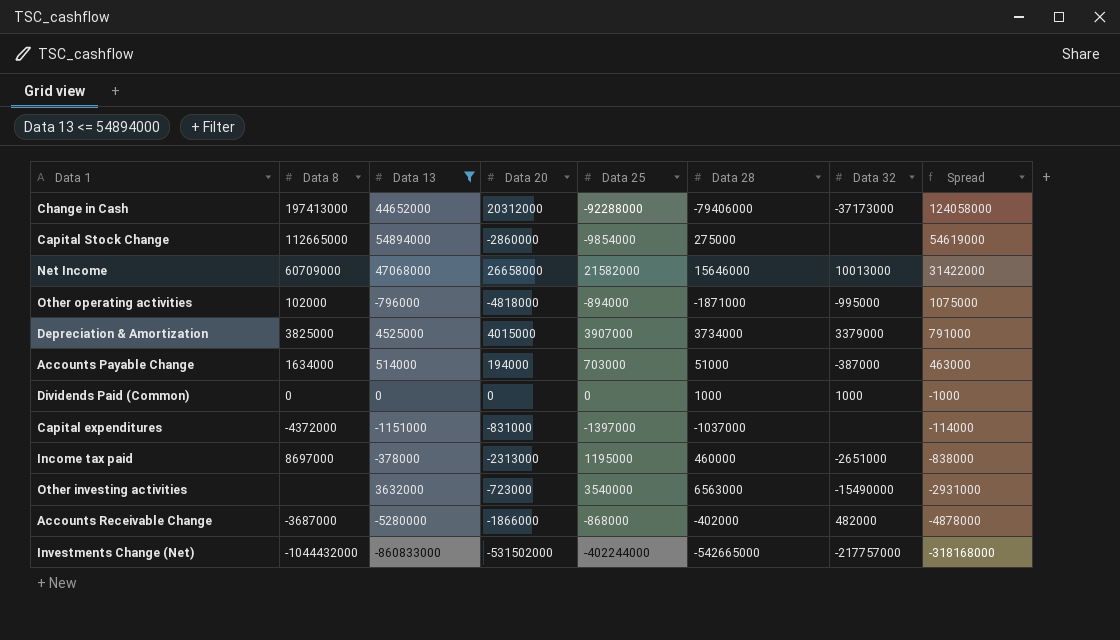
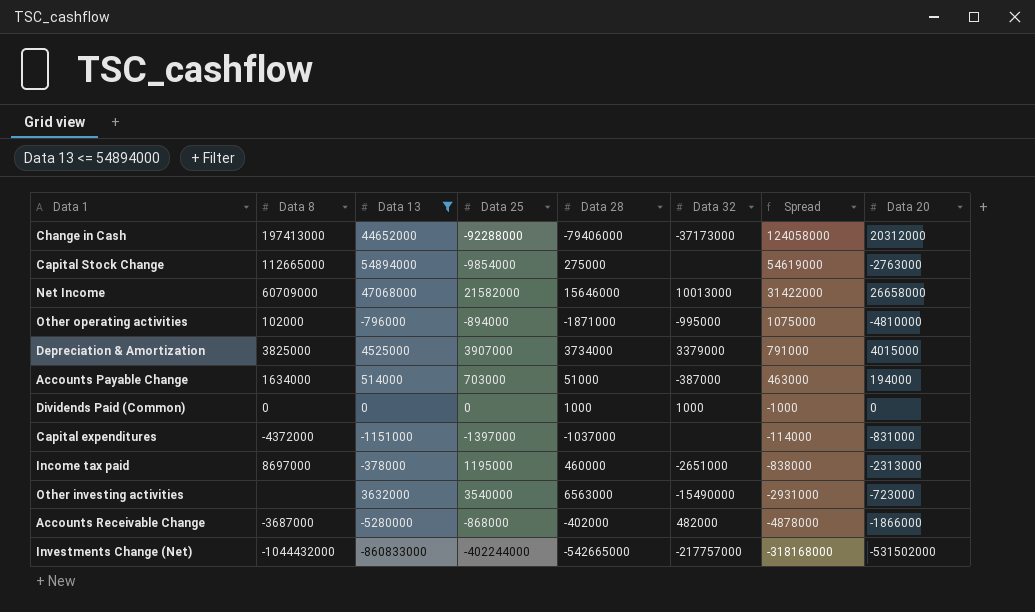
column Data 20 | position: 4 -> 8
Capital Stock Change | Data 20: -2860000 -> -2763000
Other operating activities | Data 20: -4818000 -> -4810000

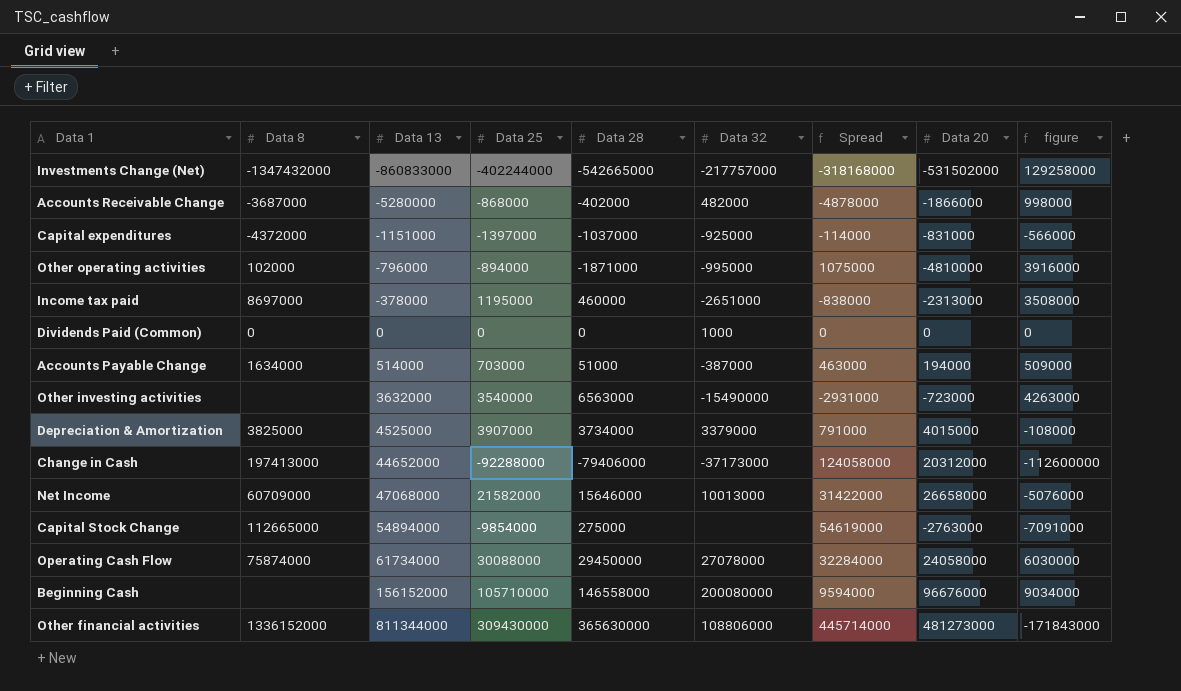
filter: Data 13 <= 54894000 -> none
row order: Spread descending -> Data 13 ascending
column figure | formula: none -> [Data 25] - [Data 20]
Investments Change (Net) | Data 8: -1044432000 -> -1347432000
Capital expenditures | Data 32: none -> -925000
Dividends Paid (Common) | Data 28: 1000 -> 0
Dividends Paid (Common) | Spread: -1000 -> 0

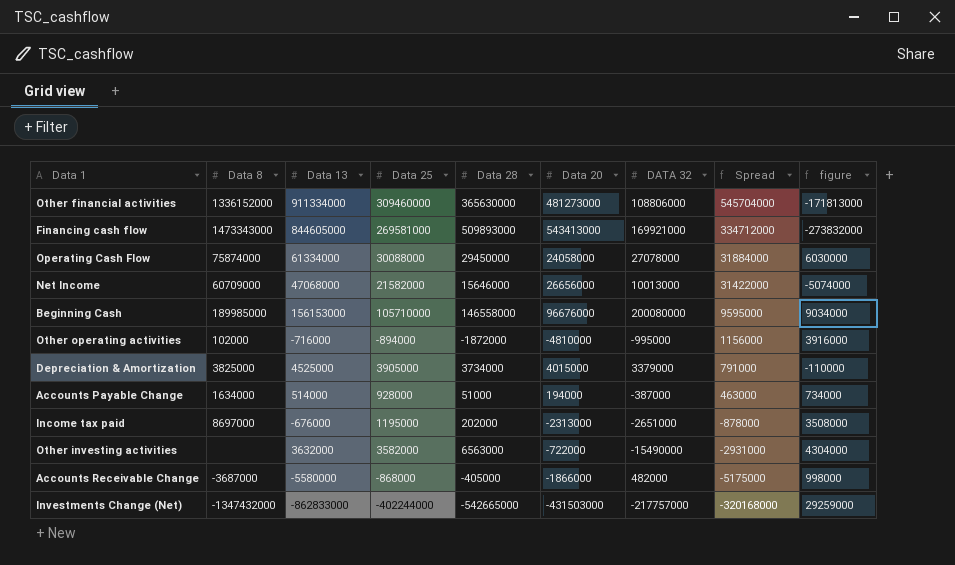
row order: Data 13 ascending -> Spread descending
column Data 20 | position: 8 -> 6
column name: Data 32 -> DATA 32
row Capital expenditures: -4372000 | -1151000 | -1397000 | -1037000 | -925000 | -114000 | -831000 | -566000 -> none
row Dividends Paid (Common): 0 | 0 | 0 | 0 | 1000 | 0 | 0 | 0 -> none
row Change in Cash: 197413000 | 44652000 | -92288000 | -79406000 | -37173000 | 124058000 | 20312000 | -112600000 -> none
row Capital Stock Change: 112665000 | 54894000 | -9854000 | 275000 | none | 54619000 | -2763000 | -7091000 -> none
Other financial activities | Data 13: 811344000 -> 911334000
Other financial activities | Data 25: 309430000 -> 309460000
Other financial activities | Spread: 445714000 -> 545704000
Other financial activities | figure: -171843000 -> -171813000
row Financing cash flow: none -> 1473343000 | 844605000 | 269581000 | 509893000 | 543413000 | 169921000 | 334712000 | -273832000
Operating Cash Flow | Data 13: 61734000 -> 61334000
Operating Cash Flow | Spread: 32284000 -> 31884000
Net Income | Data 20: 26658000 -> 26656000
Net Income | figure: -5076000 -> -5074000
Beginning Cash | Data 8: none -> 189985000
Beginning Cash | Data 13: 156152000 -> 156153000
Beginning Cash | Spread: 9594000 -> 9595000
Other operating activities | Data 13: -796000 -> -716000
Other operating activities | Data 28: -1871000 -> -1872000
Other operating activities | Spread: 1075000 -> 1156000
Depreciation & Amortization | Data 25: 3907000 -> 3905000
Depreciation & Amortization | figure: -108000 -> -110000
Accounts Payable Change | Data 25: 703000 -> 928000
Accounts Payable Change | figure: 509000 -> 734000
Income tax paid | Data 13: -378000 -> -676000
Income tax paid | Data 28: 460000 -> 202000
Income tax paid | Spread: -838000 -> -878000
Other investing activities | Data 25: 3540000 -> 3582000
Other investing activities | Data 20: -723000 -> -722000
Other investing activities | figure: 4263000 -> 4304000
Accounts Receivable Change | Data 13: -5280000 -> -5580000
Accounts Receivable Change | Data 28: -402000 -> -405000
Accounts Receivable Change | Spread: -4878000 -> -5175000
Investments Change (Net) | Data 13: -860833000 -> -862833000
Investments Change (Net) | Data 20: -531502000 -> -431503000
Investments Change (Net) | Spread: -318168000 -> -320168000
Investments Change (Net) | figure: 129258000 -> 29259000

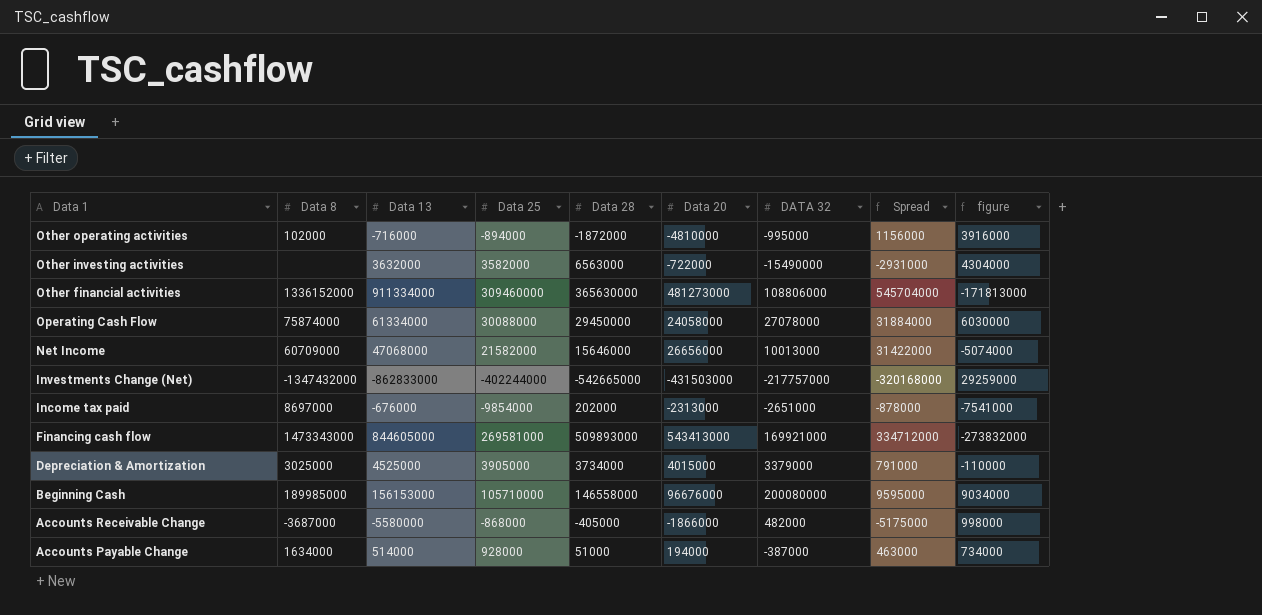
row order: Spread descending -> Data 1 descending
Income tax paid | Data 25: 1195000 -> -9854000
Income tax paid | figure: 3508000 -> -7541000
Depreciation & Amortization | Data 8: 3825000 -> 3025000

